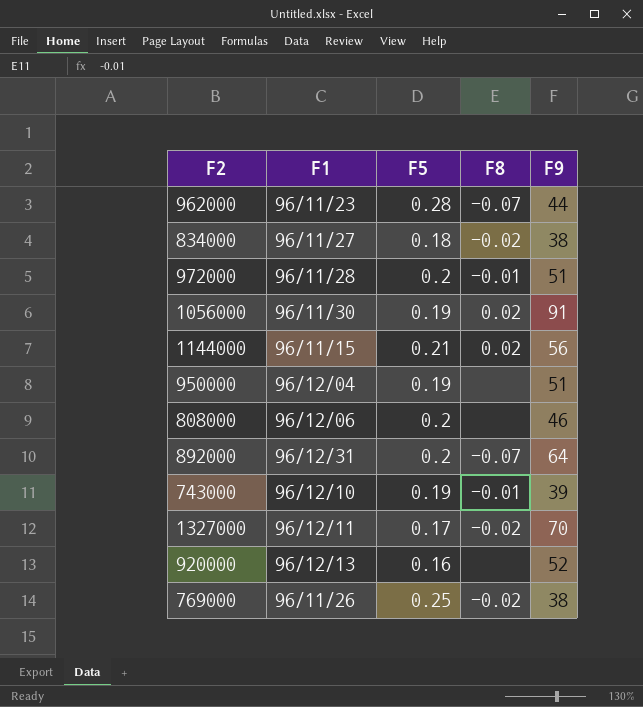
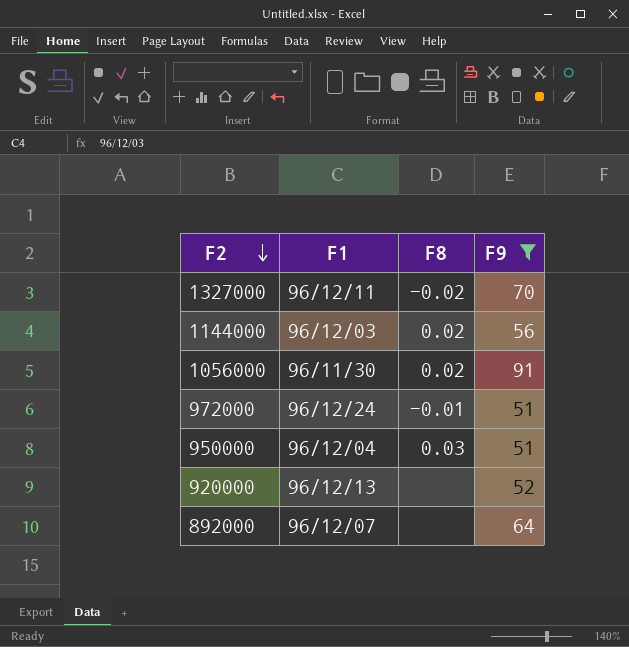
filter: none -> F9 >= 51
row order: none -> F2 descending
column F5 | position: 3 -> none
1144000 | F1: 96/11/15 -> 96/12/03
972000 | F1: 96/11/28 -> 96/12/24
950000 | F8: none -> 0.03
892000 | F1: 96/12/31 -> 96/12/07
892000 | F8: -0.07 -> none

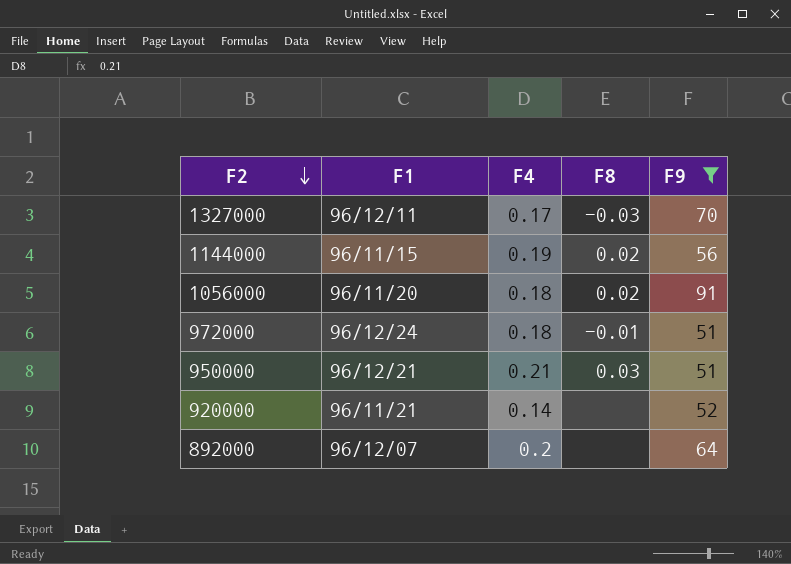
column F4 | position: none -> 3
1327000 | F8: -0.02 -> -0.03
1144000 | F1: 96/12/03 -> 96/11/15
1056000 | F1: 96/11/30 -> 96/11/20
950000 | F1: 96/12/04 -> 96/12/21
920000 | F1: 96/12/13 -> 96/11/21

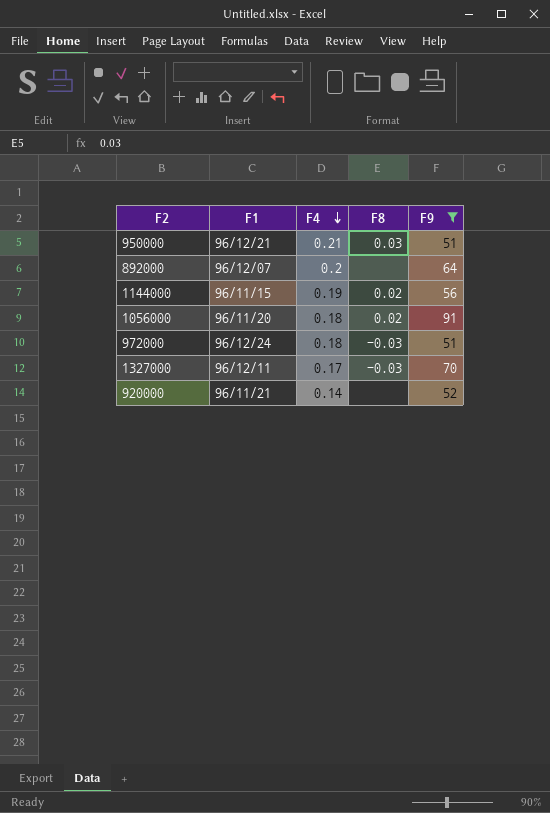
row order: F2 descending -> F4 descending
972000 | F8: -0.01 -> -0.03

